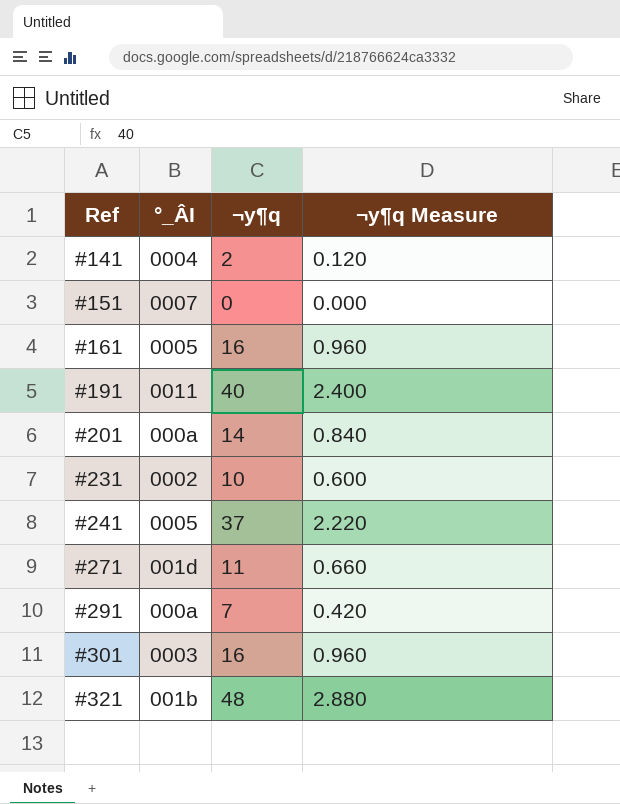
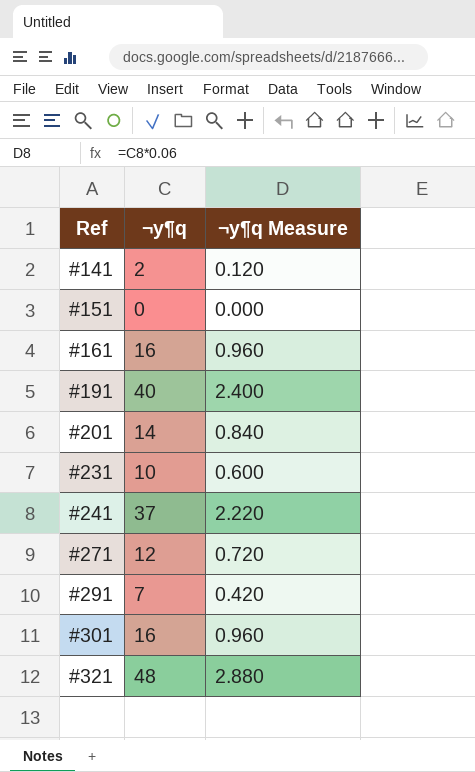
column °_ÂI | position: 2 -> none
#271 | ¬y¶q: 11 -> 12
#271 | ¬y¶q Measure: 0.660 -> 0.720

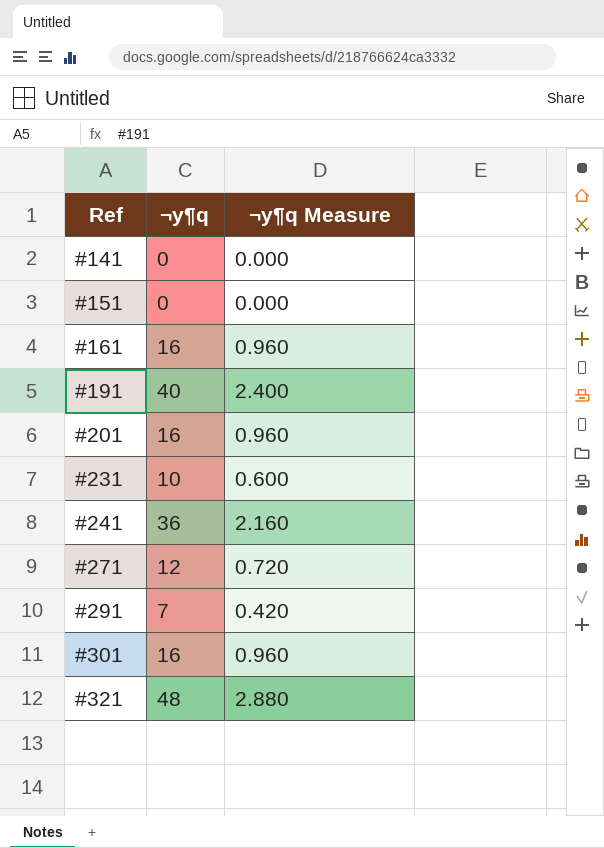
#141 | ¬y¶q: 2 -> 0
#141 | ¬y¶q Measure: 0.120 -> 0.000
#201 | ¬y¶q: 14 -> 16
#201 | ¬y¶q Measure: 0.840 -> 0.960
#241 | ¬y¶q: 37 -> 36
#241 | ¬y¶q Measure: 2.220 -> 2.160

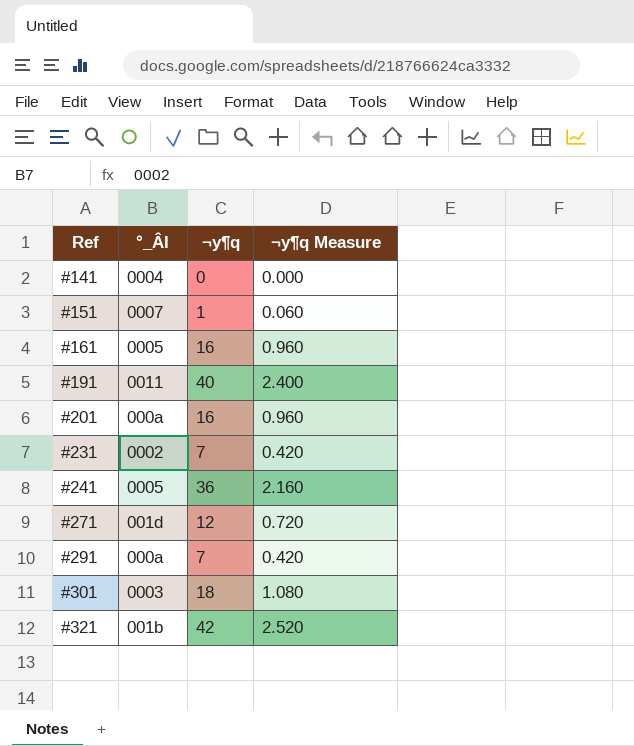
column °_ÂI | position: none -> 2
#151 | ¬y¶q: 0 -> 1
#151 | ¬y¶q Measure: 0.000 -> 0.060
#231 | ¬y¶q: 10 -> 7
#231 | ¬y¶q Measure: 0.600 -> 0.420
#301 | ¬y¶q: 16 -> 18
#301 | ¬y¶q Measure: 0.960 -> 1.080
#321 | ¬y¶q: 48 -> 42
#321 | ¬y¶q Measure: 2.880 -> 2.520

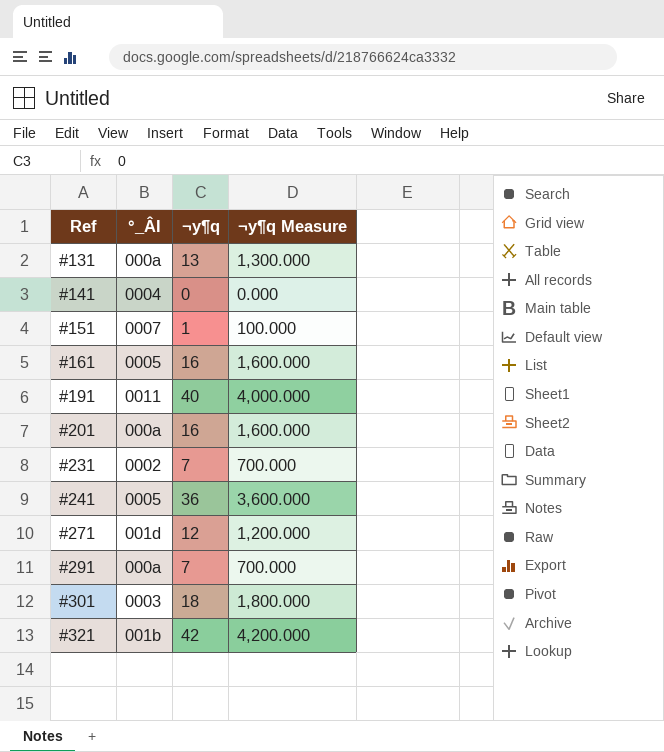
column ¬y¶q Measure | formula: [¬y¶q] * 0.06 -> [¬y¶q] * 100
row #131: none -> 000a | 13 | 1,300.000

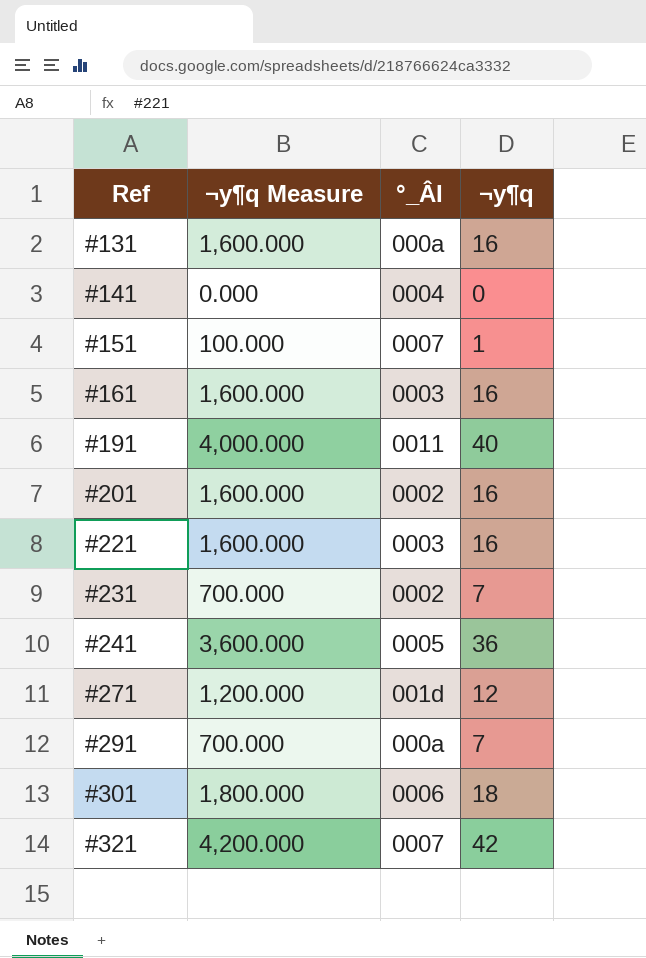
column ¬y¶q Measure | position: 4 -> 2
#131 | ¬y¶q Measure: 1,300.000 -> 1,600.000
#131 | ¬y¶q: 13 -> 16
#161 | °_ÂI: 0005 -> 0003
#201 | °_ÂI: 000a -> 0002
row #221: none -> 1,600.000 | 0003 | 16
#301 | °_ÂI: 0003 -> 0006
#321 | °_ÂI: 001b -> 0007

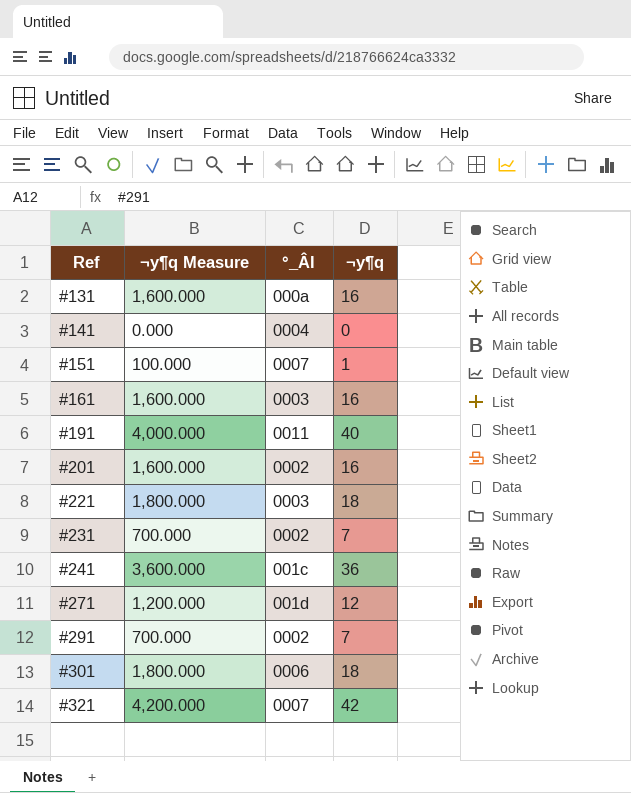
#221 | ¬y¶q Measure: 1,600.000 -> 1,800.000
#221 | ¬y¶q: 16 -> 18
#241 | °_ÂI: 0005 -> 001c
#291 | °_ÂI: 000a -> 0002

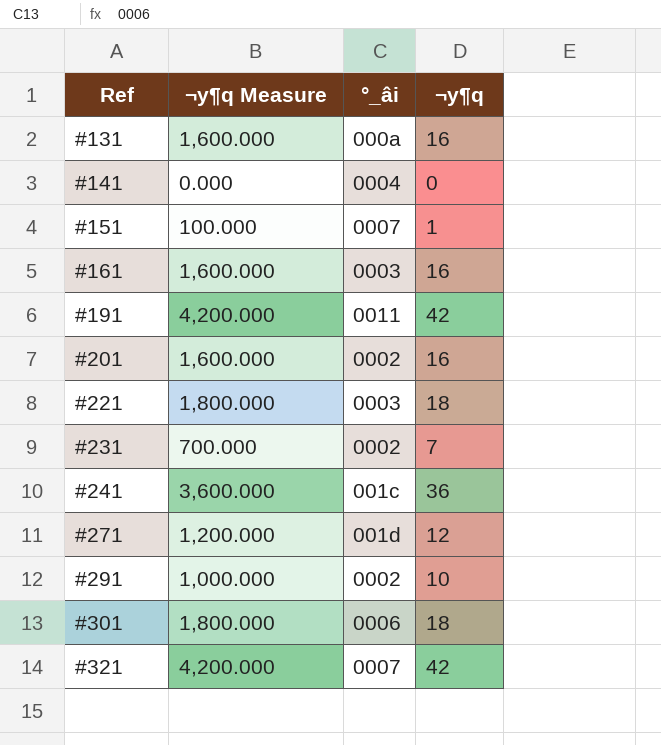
column name: °_ÂI -> °_âi
#191 | ¬y¶q Measure: 4,000.000 -> 4,200.000
#191 | ¬y¶q: 40 -> 42
#291 | ¬y¶q Measure: 700.000 -> 1,000.000
#291 | ¬y¶q: 7 -> 10

